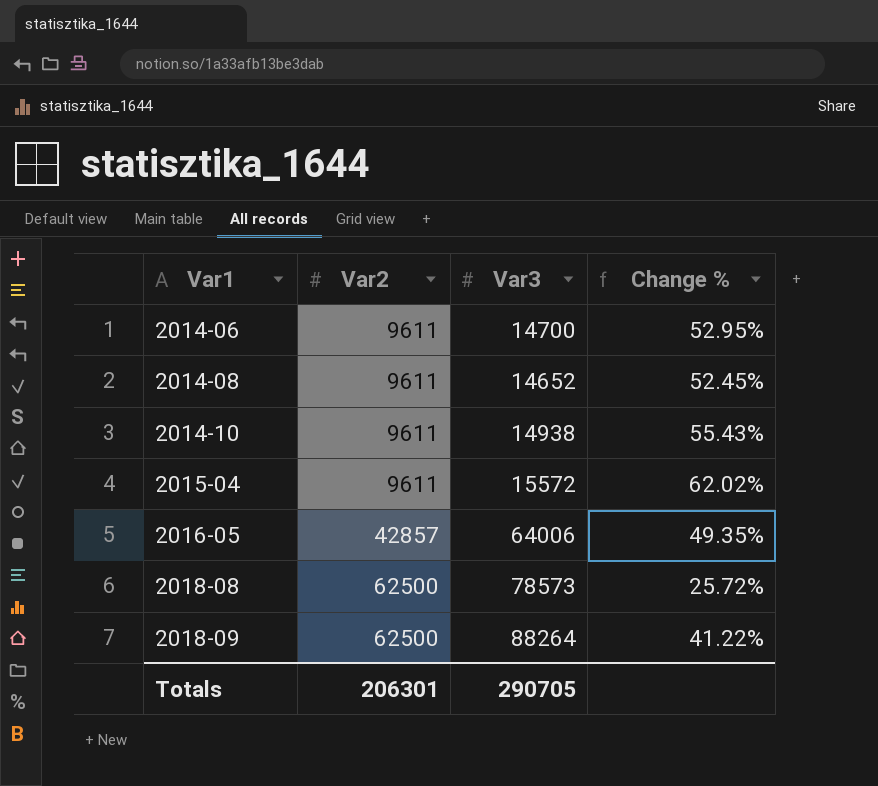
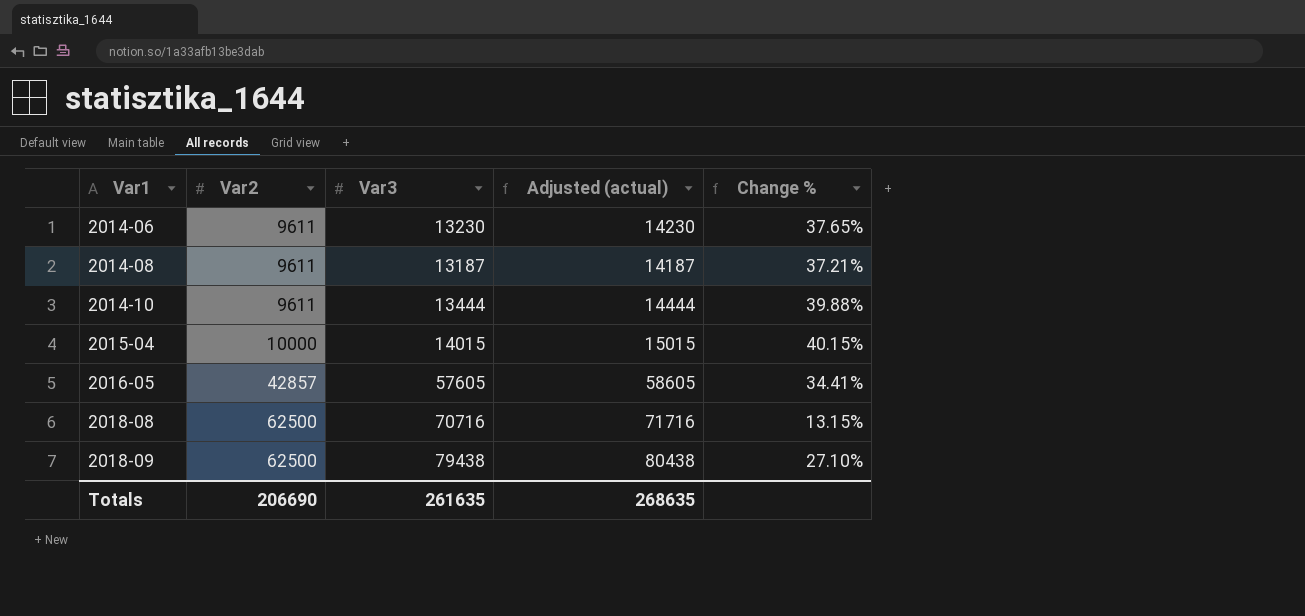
column Adjusted (actual) | formula: none -> [Var3] + 1000
2014-06 | Var3: 14700 -> 13230
2014-06 | Change %: 52.95% -> 37.65%
2014-08 | Var3: 14652 -> 13187
2014-08 | Change %: 52.45% -> 37.21%
2014-10 | Var3: 14938 -> 13444
2014-10 | Change %: 55.43% -> 39.88%
2015-04 | Var2: 9611 -> 10000
2015-04 | Var3: 15572 -> 14015
2015-04 | Change %: 62.02% -> 40.15%
2016-05 | Var3: 64006 -> 57605
2016-05 | Change %: 49.35% -> 34.41%
2018-08 | Var3: 78573 -> 70716
2018-08 | Change %: 25.72% -> 13.15%
2018-09 | Var3: 88264 -> 79438
2018-09 | Change %: 41.22% -> 27.10%
Totals | Var2: 206301 -> 206690
Totals | Var3: 290705 -> 261635

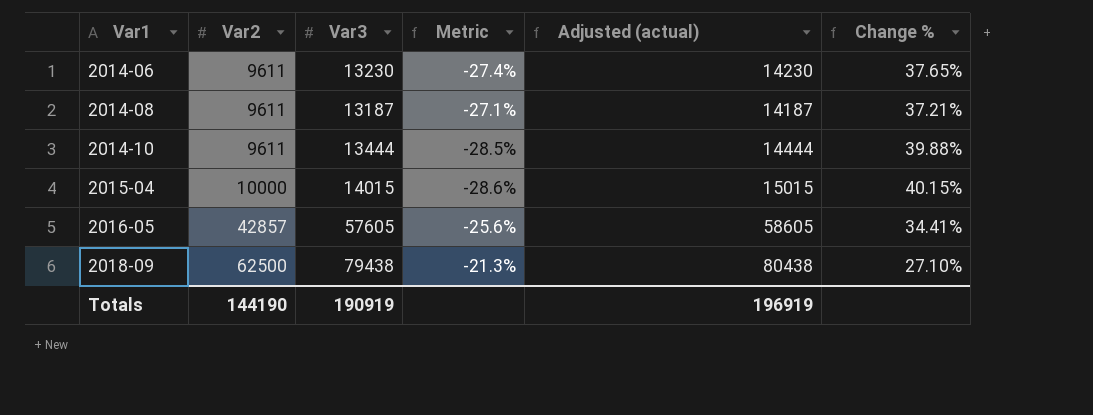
column Metric | formula: none -> ([Var2] - [Var3]) / [Var3]
row 2018-08: 62500 | 70716 | 71716 | 13.15% -> none
Totals | Var2: 206690 -> 144190
Totals | Var3: 261635 -> 190919
Totals | Adjusted (actual): 268635 -> 196919

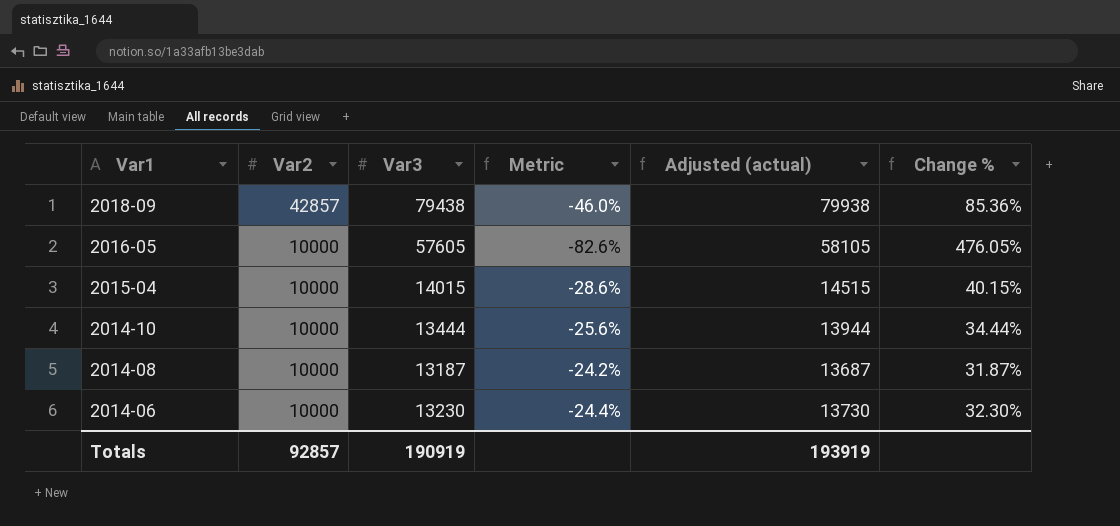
row order: Var1 ascending -> Var1 descending
column Adjusted (actual) | formula: [Var3] + 1000 -> [Var3] + 500
2018-09 | Var2: 62500 -> 42857
2018-09 | Metric: -21.3% -> -46.0%
2018-09 | Change %: 27.10% -> 85.36%
2016-05 | Var2: 42857 -> 10000
2016-05 | Metric: -25.6% -> -82.6%
2016-05 | Change %: 34.41% -> 476.05%
2014-10 | Var2: 9611 -> 10000
2014-10 | Metric: -28.5% -> -25.6%
2014-10 | Change %: 39.88% -> 34.44%
2014-08 | Var2: 9611 -> 10000
2014-08 | Metric: -27.1% -> -24.2%
2014-08 | Change %: 37.21% -> 31.87%
2014-06 | Var2: 9611 -> 10000
2014-06 | Metric: -27.4% -> -24.4%
2014-06 | Change %: 37.65% -> 32.30%
Totals | Var2: 144190 -> 92857
Totals | Adjusted (actual): 196919 -> 193919

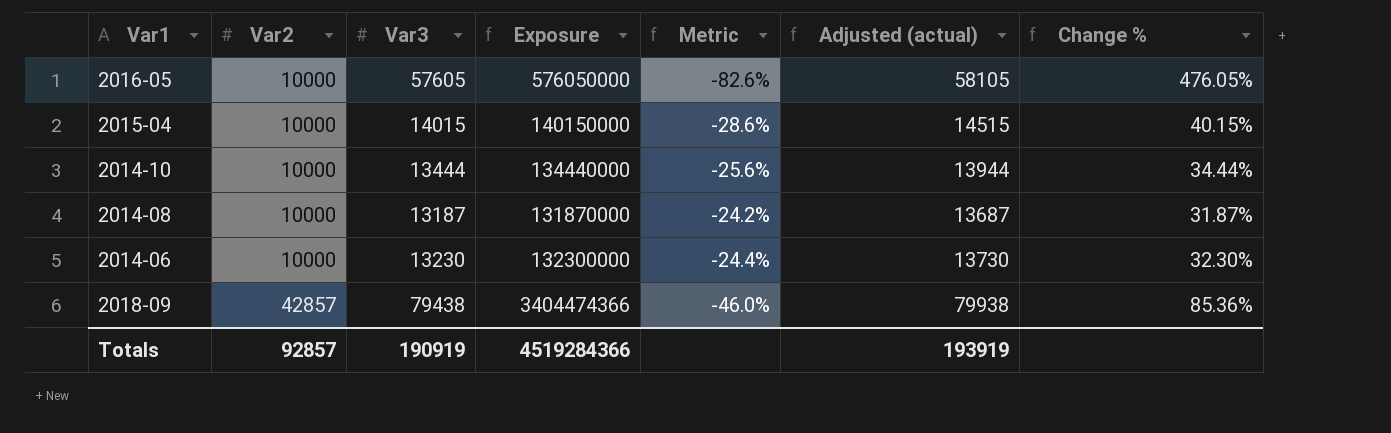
row order: Var1 descending -> Var2 ascending
column Exposure | formula: none -> [Var2] * [Var3]

